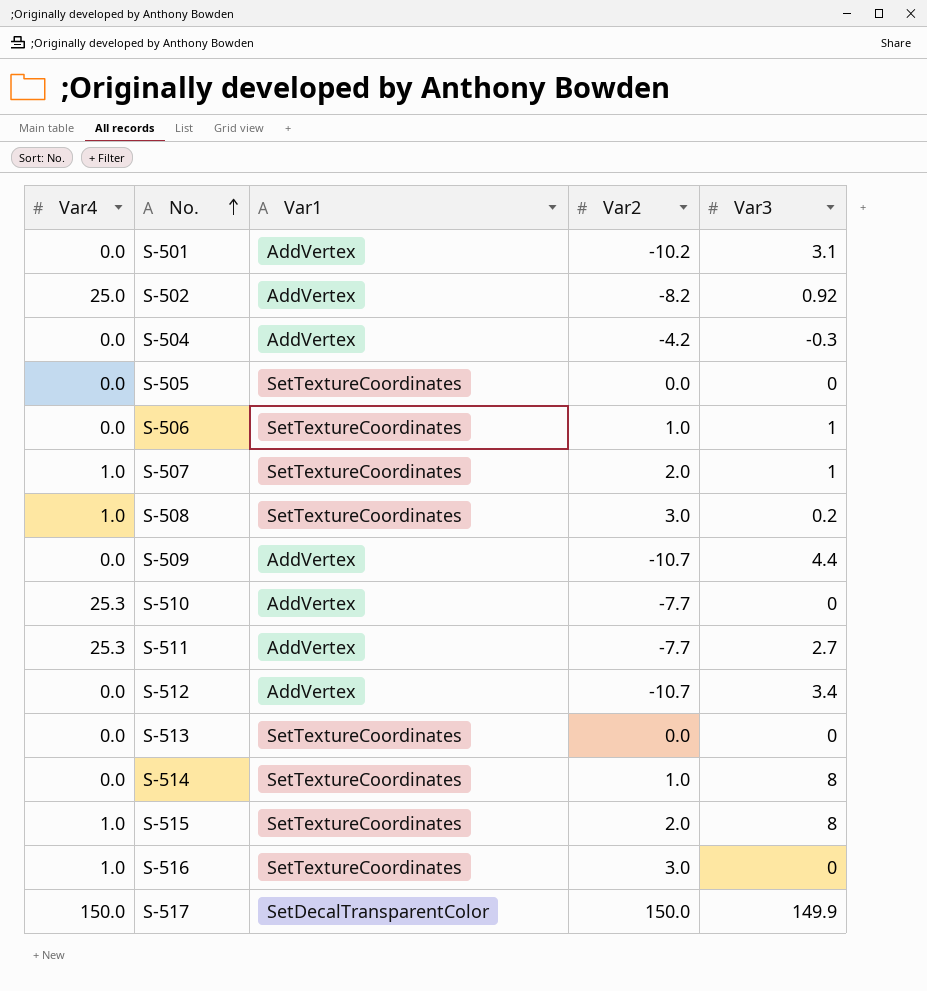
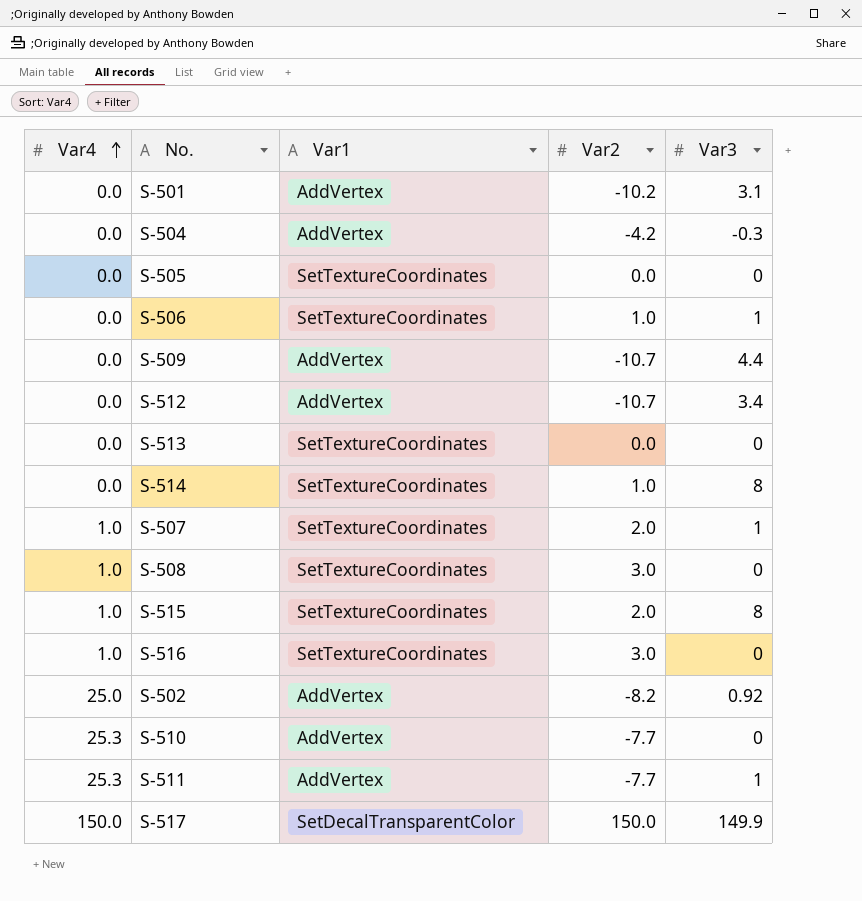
row order: No. ascending -> Var4 ascending
S-508 | Var3: 0.2 -> 0
S-511 | Var3: 2.7 -> 1

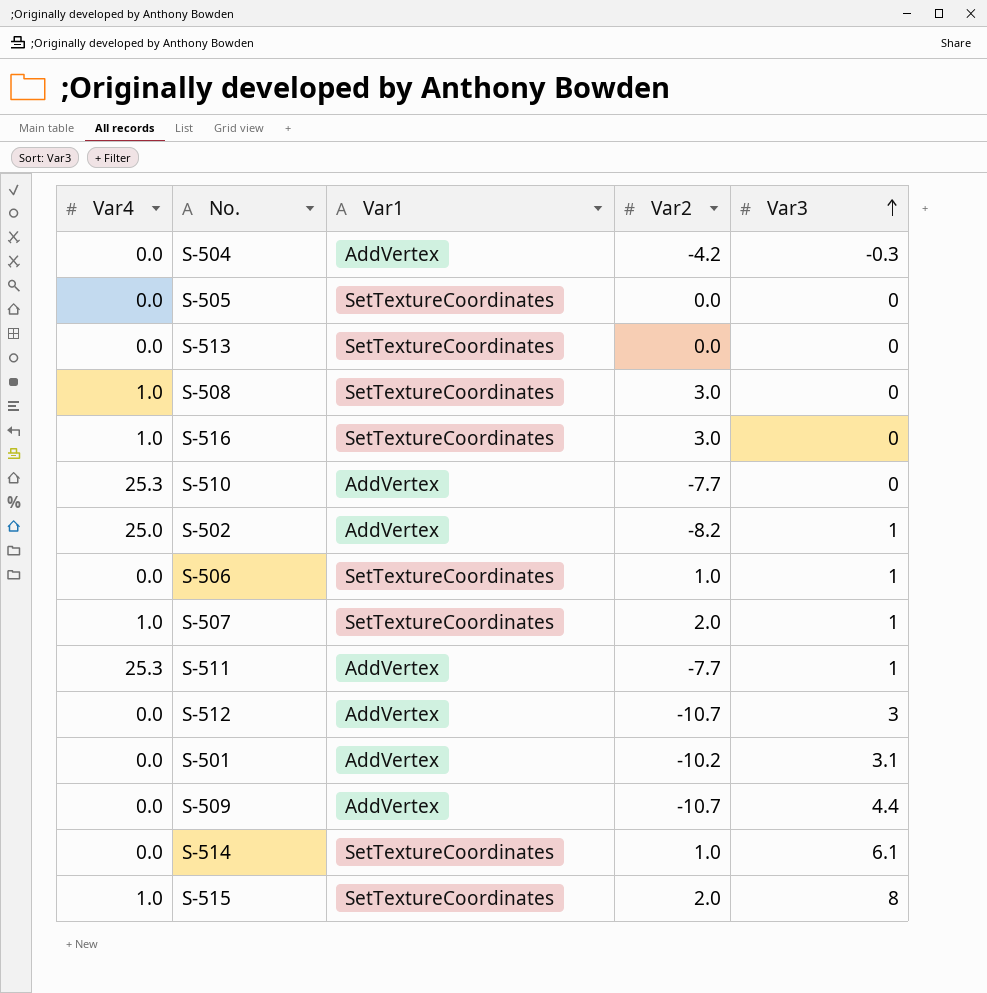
row order: Var4 ascending -> Var3 ascending
row S-517: 150.0 | SetDecalTransparentColor | 150.0 | 149.9 -> none
S-502 | Var3: 0.92 -> 1
S-512 | Var3: 3.4 -> 3
S-514 | Var3: 8 -> 6.1

